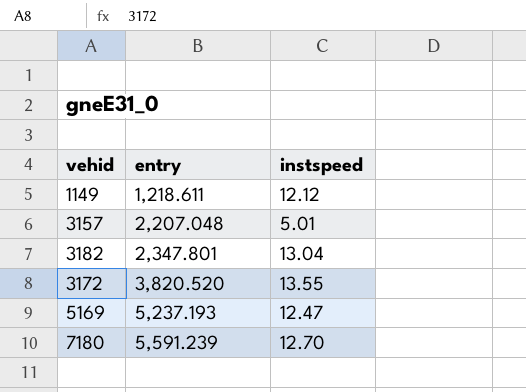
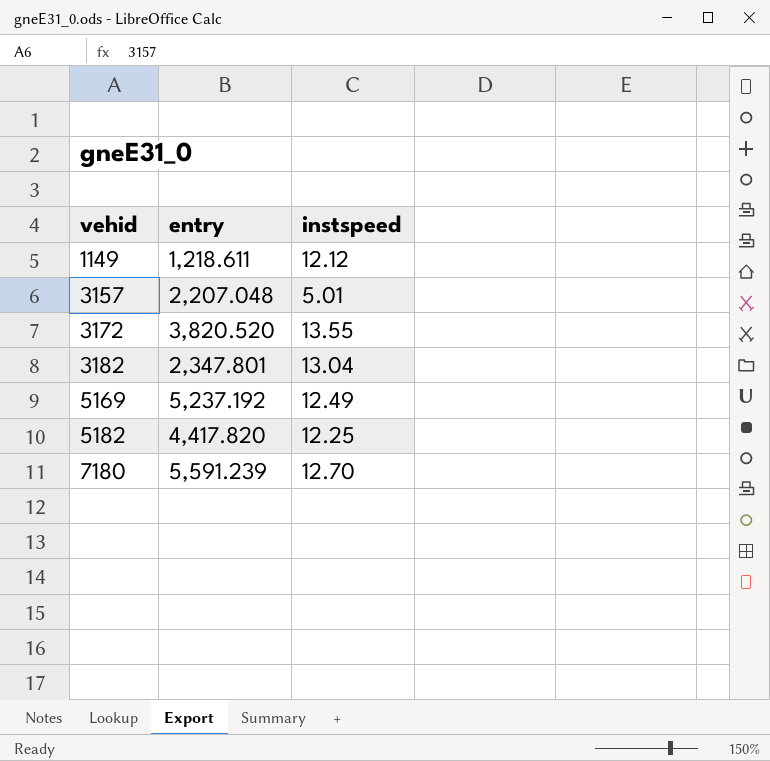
row order: entry ascending -> vehid ascending
5169 | entry: 5,237.193 -> 5,237.192
5169 | instspeed: 12.47 -> 12.49
row 5182: none -> 4,417.820 | 12.25

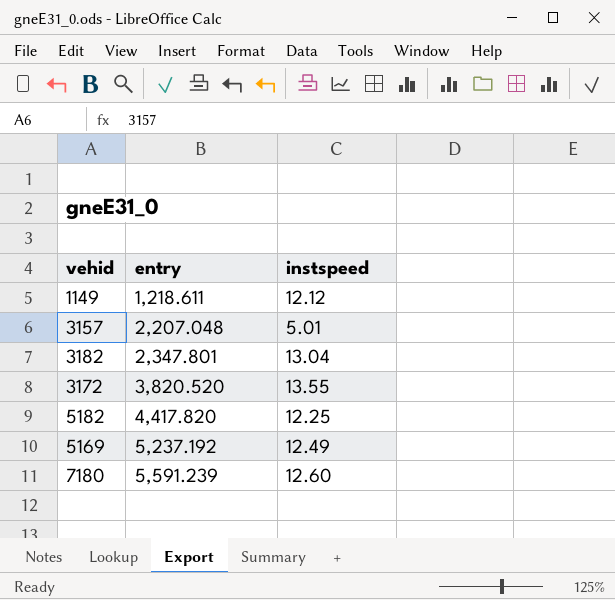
row order: vehid ascending -> entry ascending
7180 | instspeed: 12.70 -> 12.60

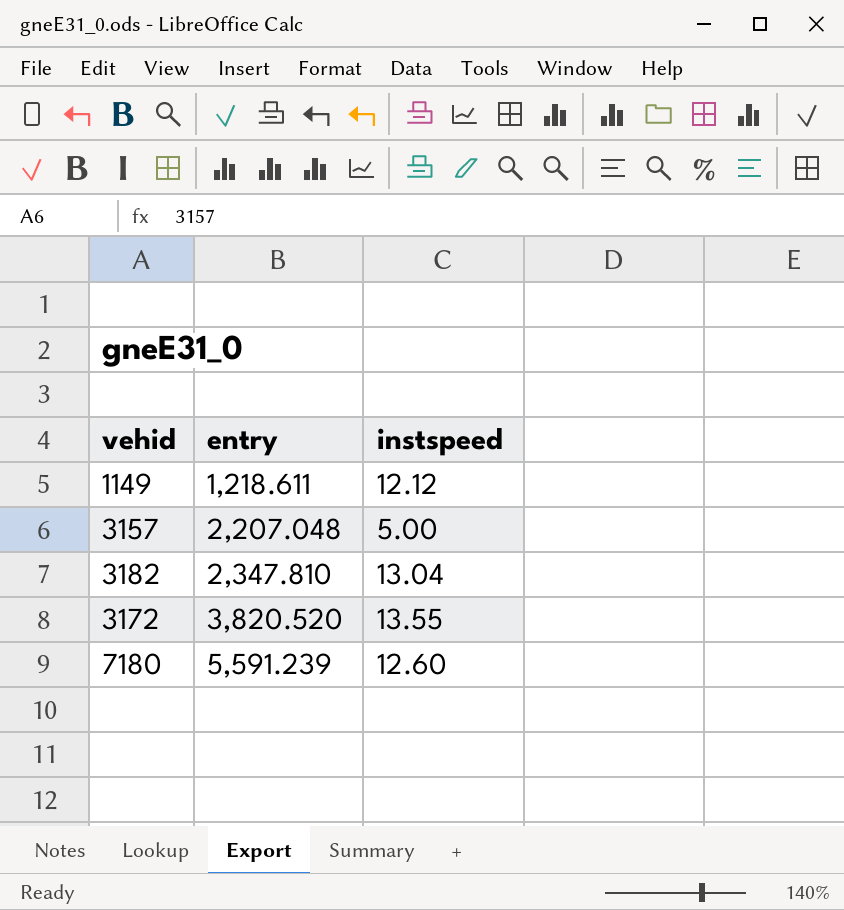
row 5182: 4,417.820 | 12.25 -> none
row 5169: 5,237.192 | 12.49 -> none
3157 | instspeed: 5.01 -> 5.00
3182 | entry: 2,347.801 -> 2,347.810

